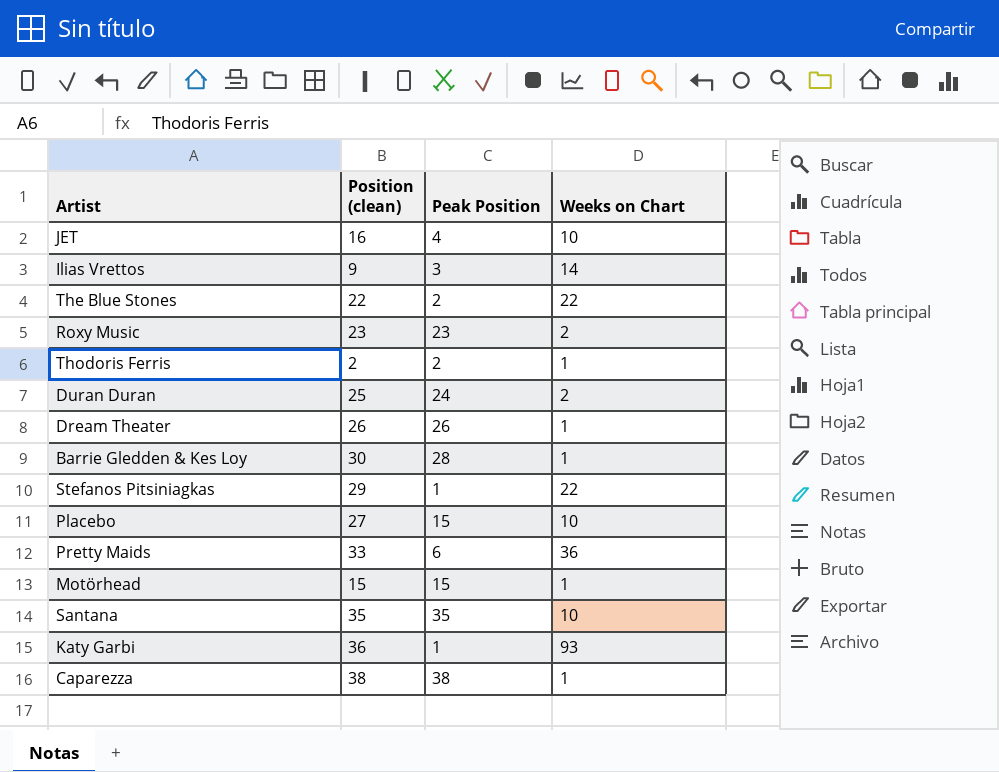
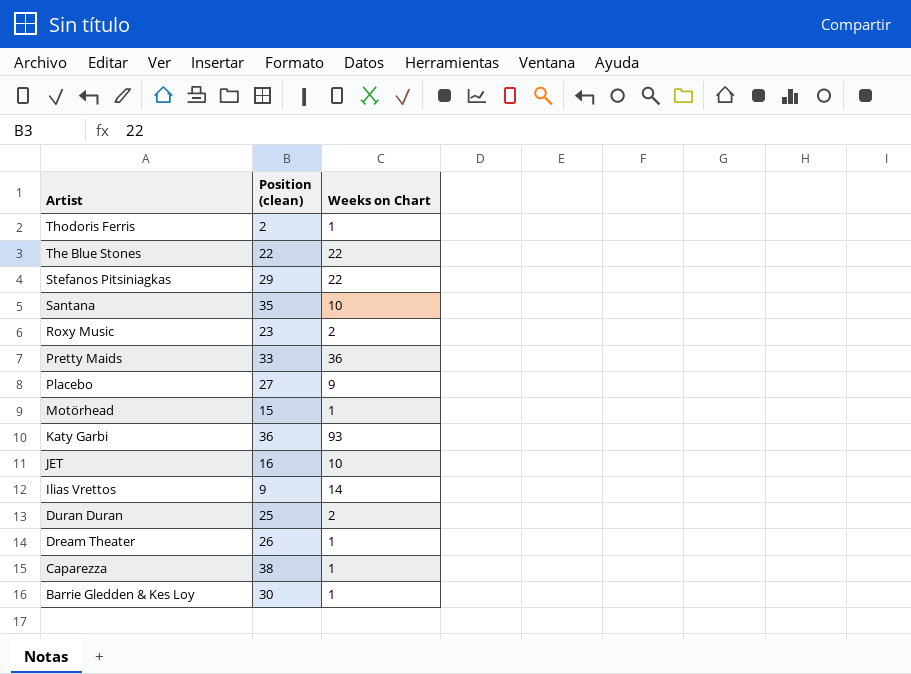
row order: none -> Artist descending
column Peak Position | position: 3 -> none
Placebo | Weeks on Chart: 10 -> 9

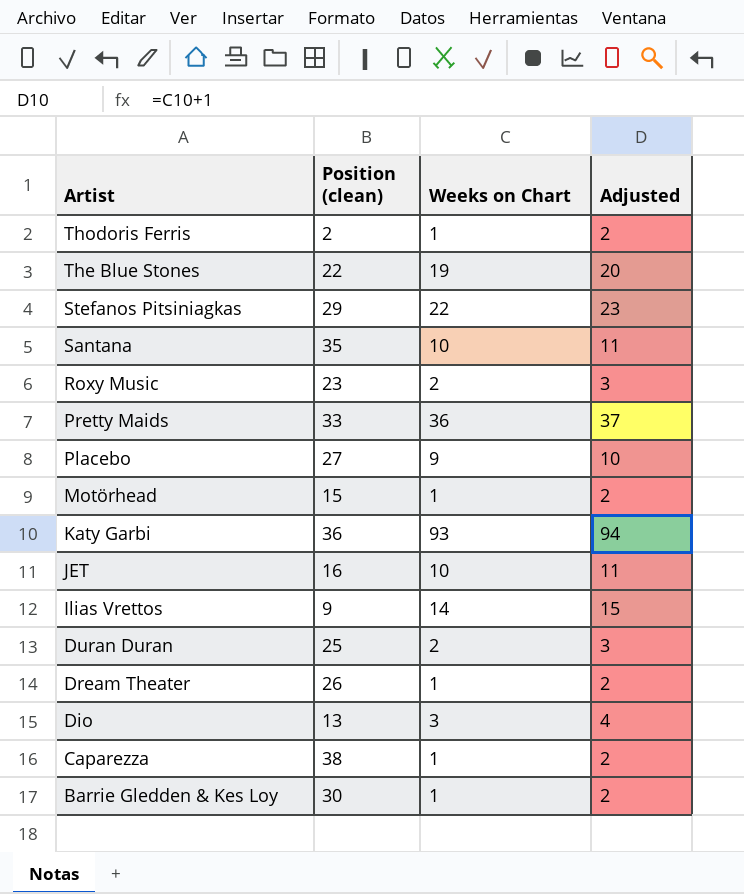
column Adjusted | formula: none -> [Weeks on Chart] + 1
The Blue Stones | Weeks on Chart: 22 -> 19
row Dio: none -> 13 | 3 | 4

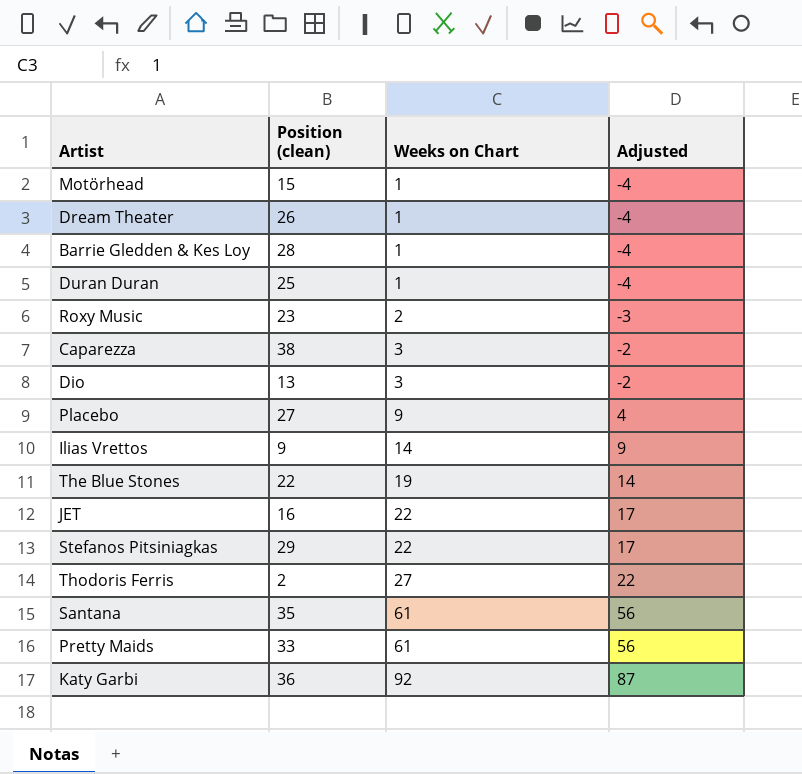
row order: Artist descending -> Weeks on Chart ascending
column Adjusted | formula: [Weeks on Chart] + 1 -> [Weeks on Chart] - 5
Barrie Gledden & Kes Loy | Position (clean): 30 -> 28
Duran Duran | Weeks on Chart: 2 -> 1
Caparezza | Weeks on Chart: 1 -> 3
JET | Weeks on Chart: 10 -> 22
Thodoris Ferris | Weeks on Chart: 1 -> 27
Santana | Weeks on Chart: 10 -> 61
Pretty Maids | Weeks on Chart: 36 -> 61
Katy Garbi | Weeks on Chart: 93 -> 92

